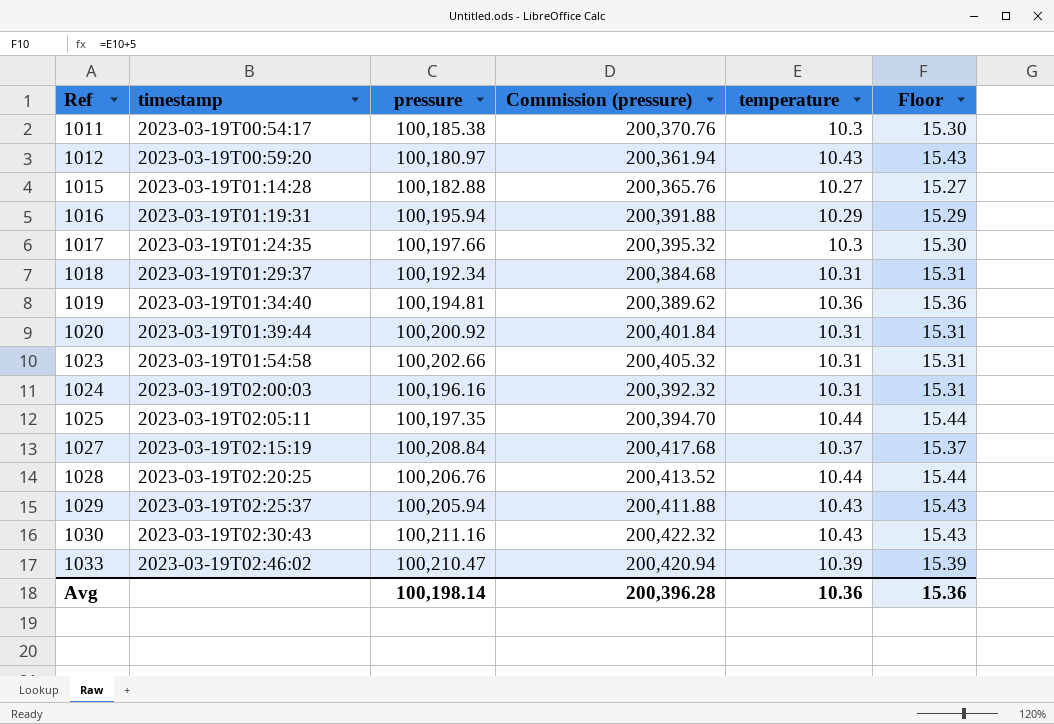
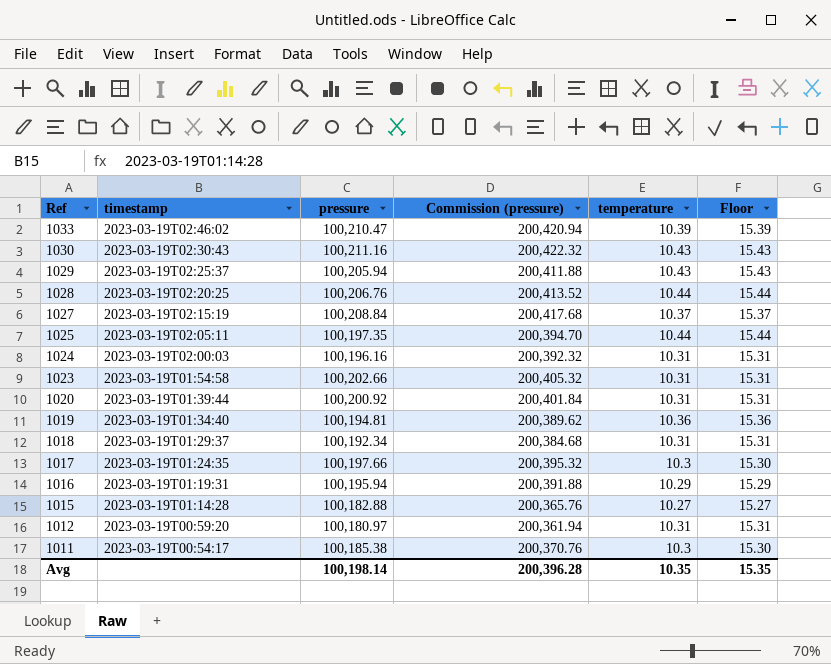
row order: Ref ascending -> Ref descending
1012 | temperature: 10.43 -> 10.31
1012 | Floor: 15.43 -> 15.31
Avg | temperature: 10.36 -> 10.35
Avg | Floor: 15.36 -> 15.35

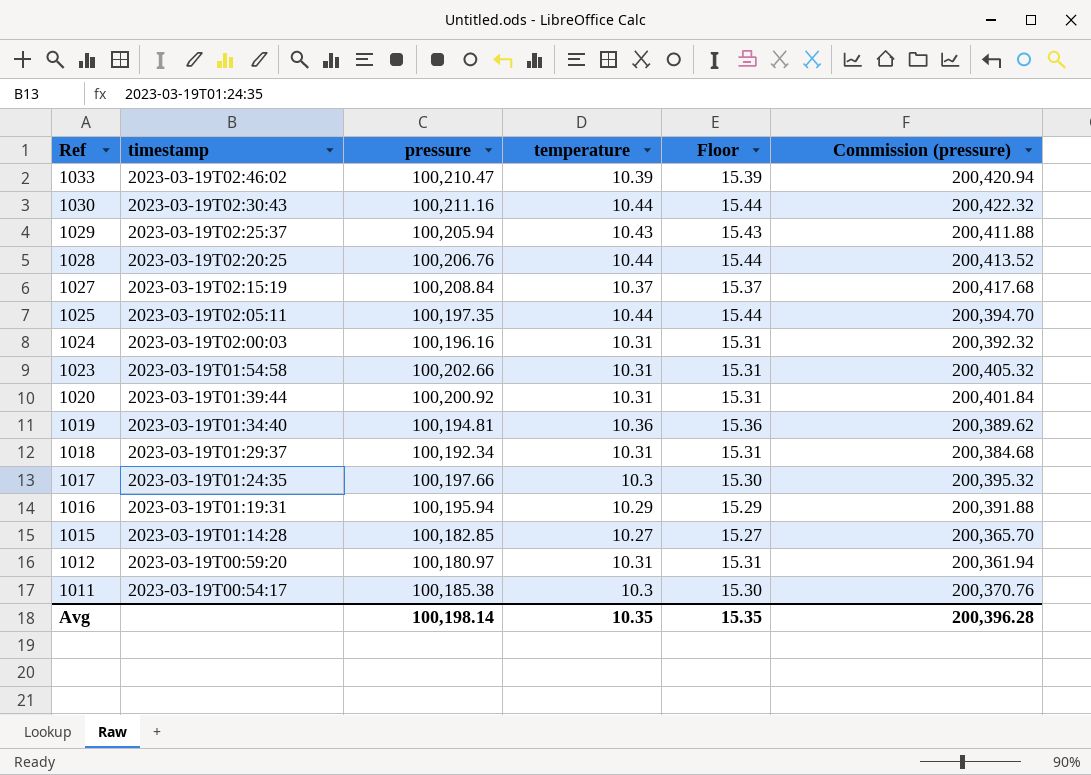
column Commission (pressure) | position: 4 -> 6
1030 | temperature: 10.43 -> 10.44
1030 | Floor: 15.43 -> 15.44
1015 | pressure: 100,182.88 -> 100,182.85
1015 | Commission (pressure): 200,365.76 -> 200,365.70

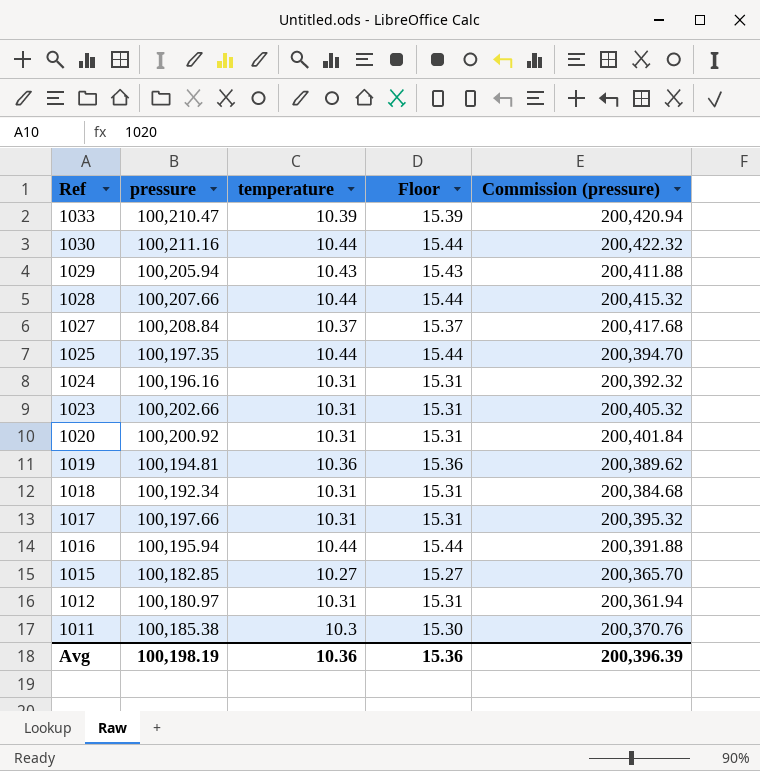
column timestamp | position: 2 -> none
1028 | pressure: 100,206.76 -> 100,207.66
1028 | Commission (pressure): 200,413.52 -> 200,415.32
1017 | temperature: 10.3 -> 10.31
1017 | Floor: 15.30 -> 15.31
1016 | temperature: 10.29 -> 10.44
1016 | Floor: 15.29 -> 15.44
Avg | pressure: 100,198.14 -> 100,198.19
Avg | temperature: 10.35 -> 10.36
Avg | Floor: 15.35 -> 15.36
Avg | Commission (pressure): 200,396.28 -> 200,396.39

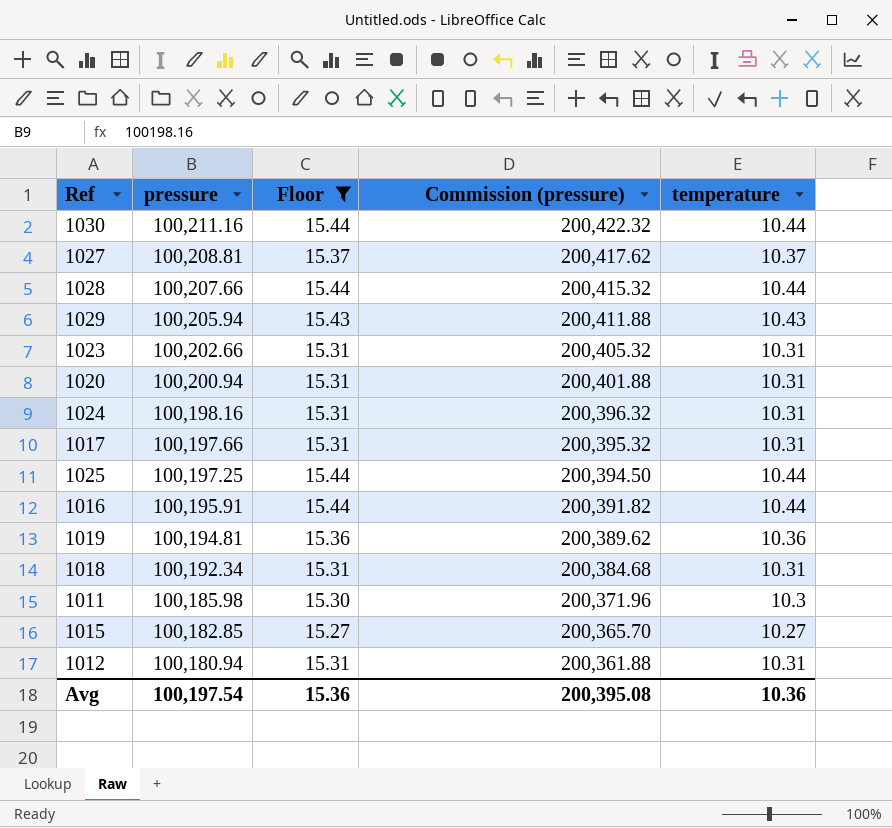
filter: none -> Floor != 15.39
row order: Ref descending -> pressure descending
column temperature | position: 3 -> 5
1027 | pressure: 100,208.84 -> 100,208.81
1027 | Commission (pressure): 200,417.68 -> 200,417.62
1020 | pressure: 100,200.92 -> 100,200.94
1020 | Commission (pressure): 200,401.84 -> 200,401.88
1024 | pressure: 100,196.16 -> 100,198.16
1024 | Commission (pressure): 200,392.32 -> 200,396.32
1025 | pressure: 100,197.35 -> 100,197.25
1025 | Commission (pressure): 200,394.70 -> 200,394.50
1016 | pressure: 100,195.94 -> 100,195.91
1016 | Commission (pressure): 200,391.88 -> 200,391.82
1011 | pressure: 100,185.38 -> 100,185.98
1011 | Commission (pressure): 200,370.76 -> 200,371.96
1012 | pressure: 100,180.97 -> 100,180.94
1012 | Commission (pressure): 200,361.94 -> 200,361.88
Avg | pressure: 100,198.19 -> 100,197.54
Avg | Commission (pressure): 200,396.39 -> 200,395.08

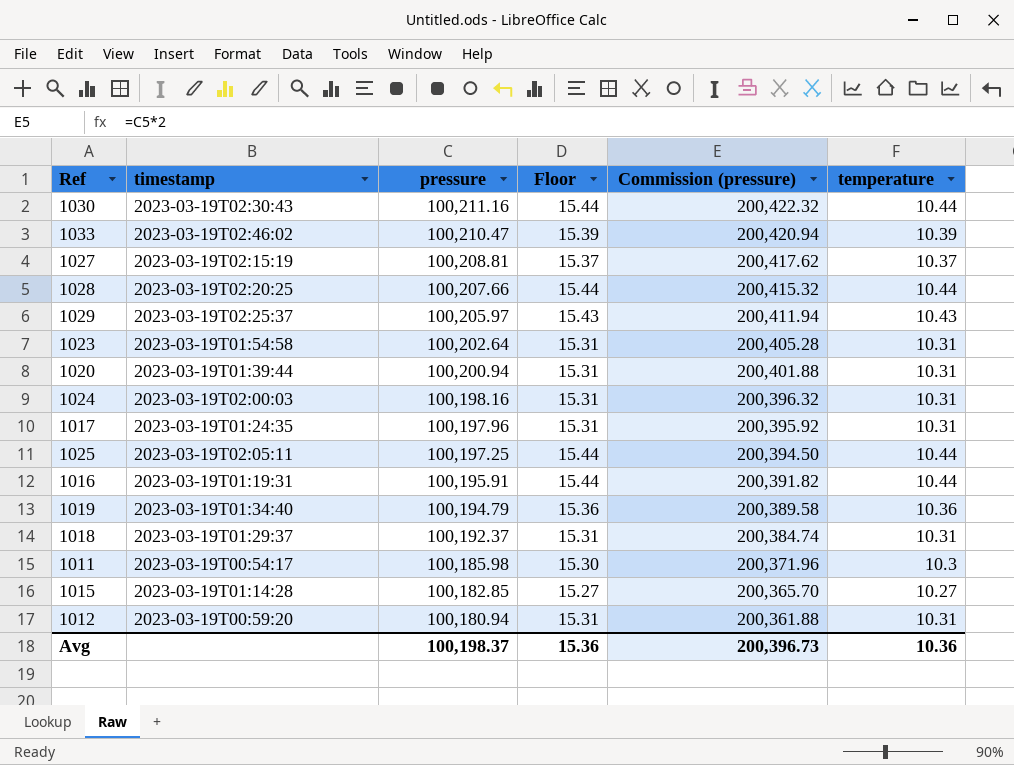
filter: Floor != 15.39 -> none
column timestamp | position: none -> 2
1029 | pressure: 100,205.94 -> 100,205.97
1029 | Commission (pressure): 200,411.88 -> 200,411.94
1023 | pressure: 100,202.66 -> 100,202.64
1023 | Commission (pressure): 200,405.32 -> 200,405.28
1017 | pressure: 100,197.66 -> 100,197.96
1017 | Commission (pressure): 200,395.32 -> 200,395.92
1019 | pressure: 100,194.81 -> 100,194.79
1019 | Commission (pressure): 200,389.62 -> 200,389.58
1018 | pressure: 100,192.34 -> 100,192.37
1018 | Commission (pressure): 200,384.68 -> 200,384.74
Avg | pressure: 100,197.54 -> 100,198.37
Avg | Commission (pressure): 200,395.08 -> 200,396.73

